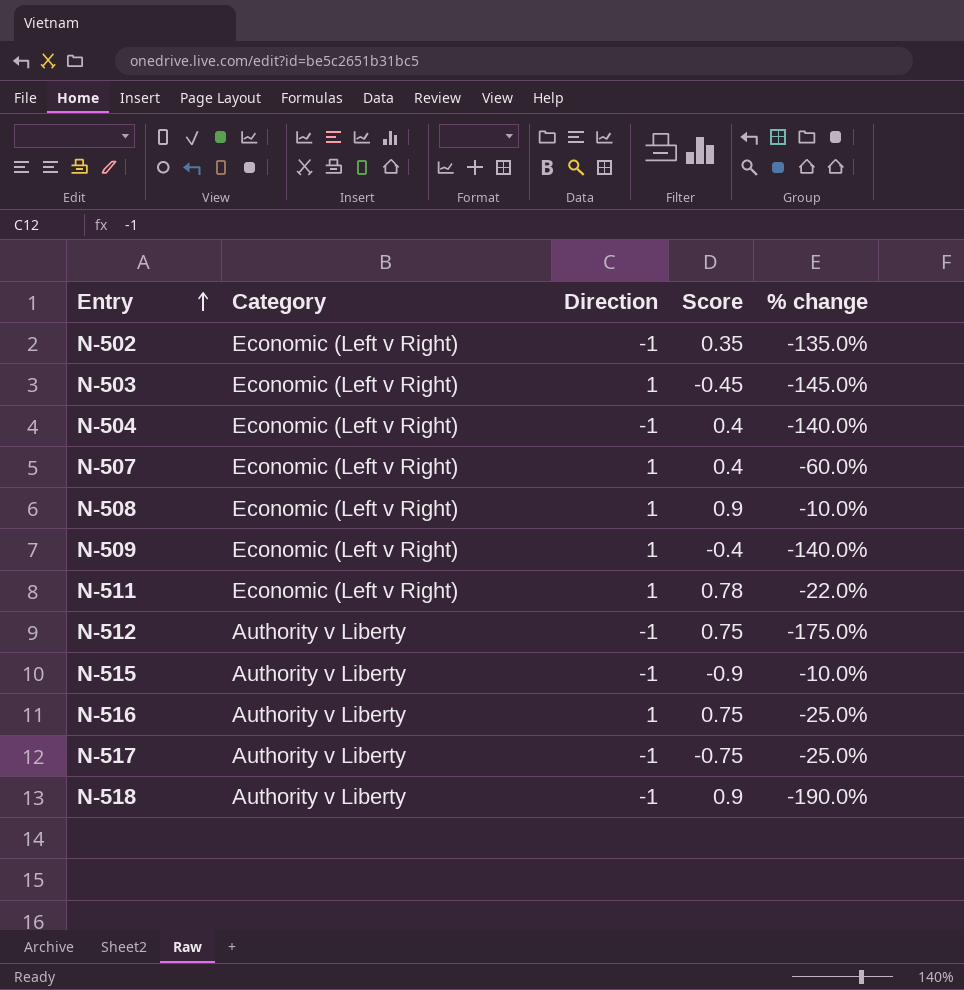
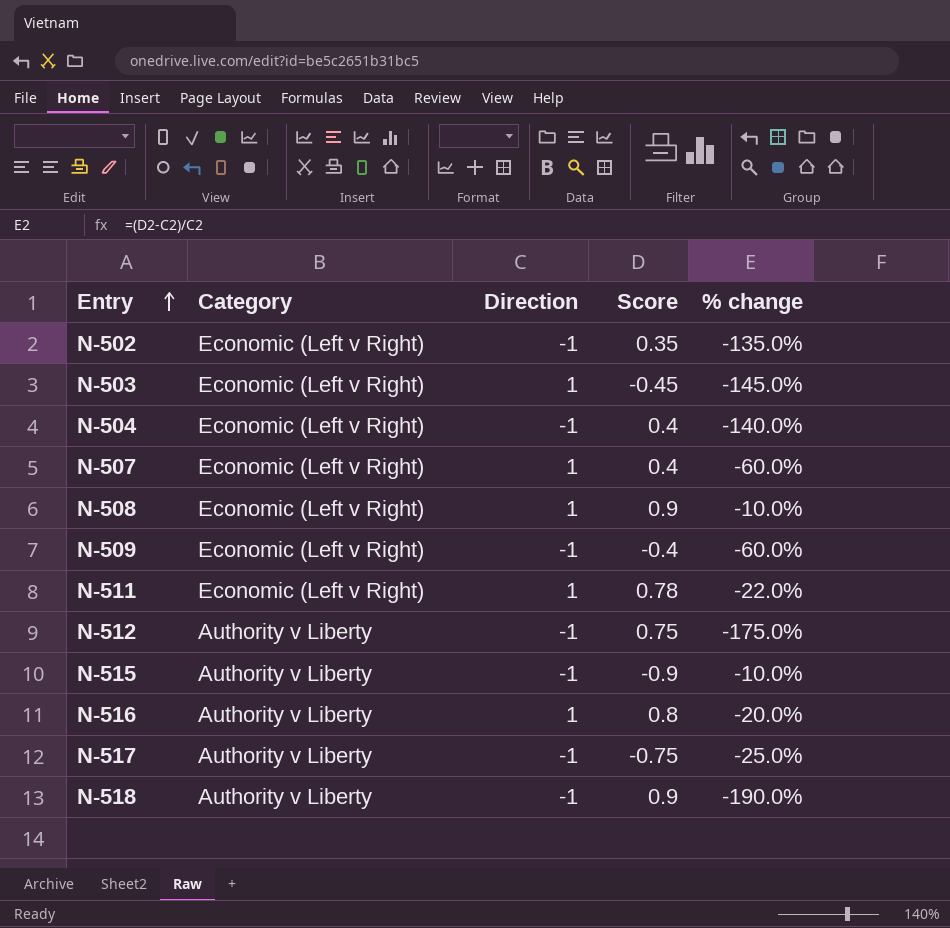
N-509 | Direction: 1 -> -1
N-509 | % change: -140.0% -> -60.0%
N-516 | Score: 0.75 -> 0.8
N-516 | % change: -25.0% -> -20.0%

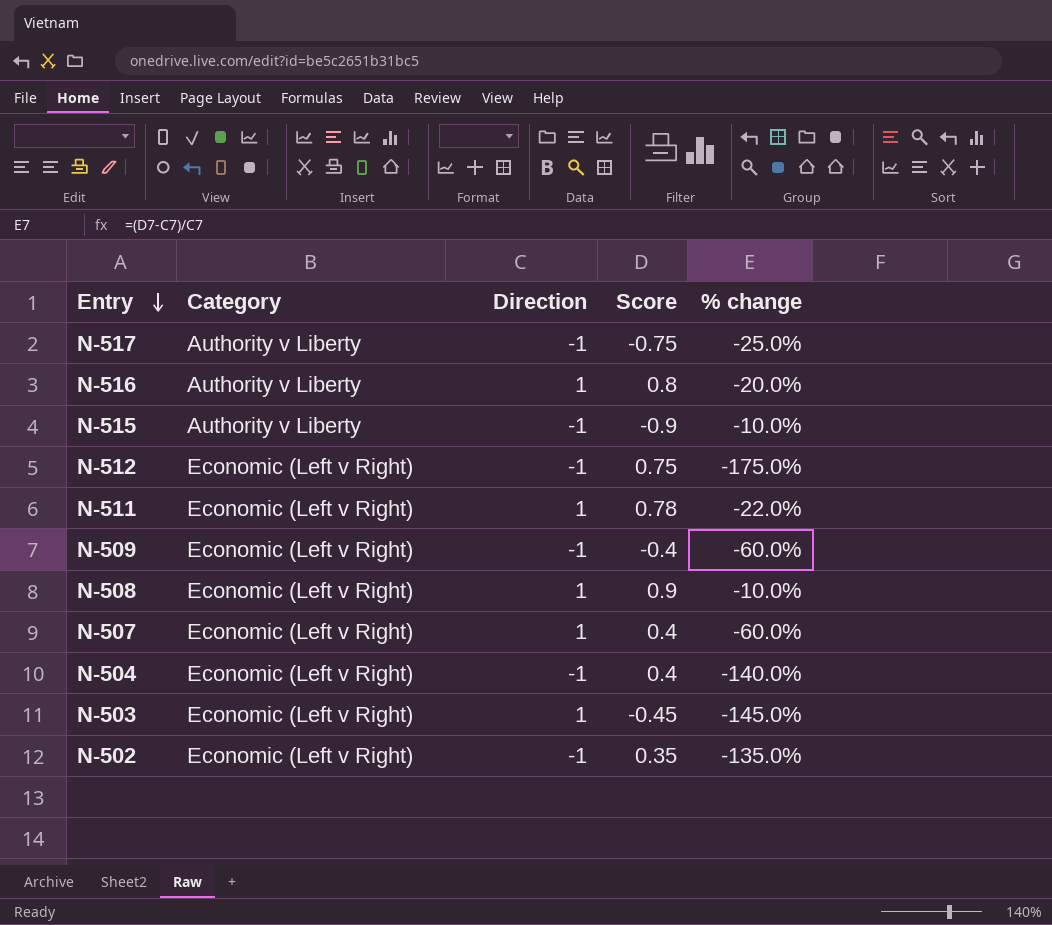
row order: Entry ascending -> Entry descending
row N-518: Authority v Liberty | -1 | 0.9 | -190.0% -> none
N-512 | Category: Authority v Liberty -> Economic (Left v Right)

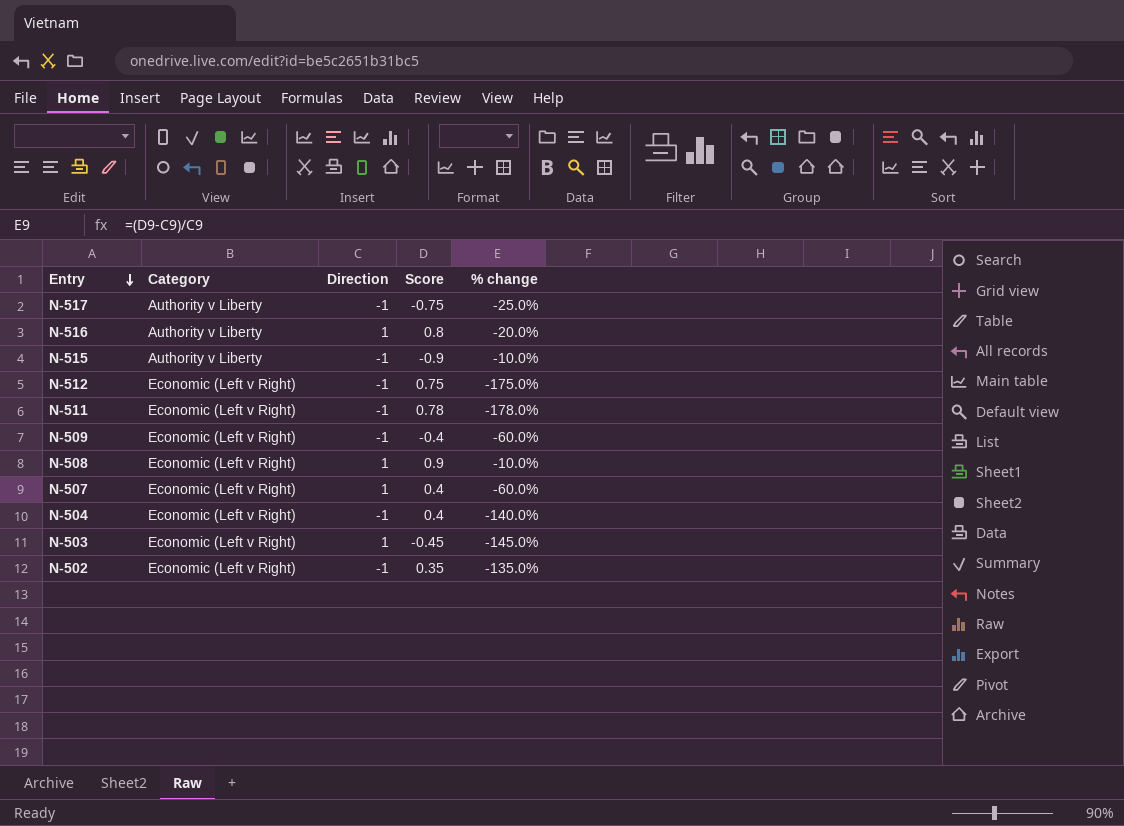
N-511 | Direction: 1 -> -1
N-511 | % change: -22.0% -> -178.0%

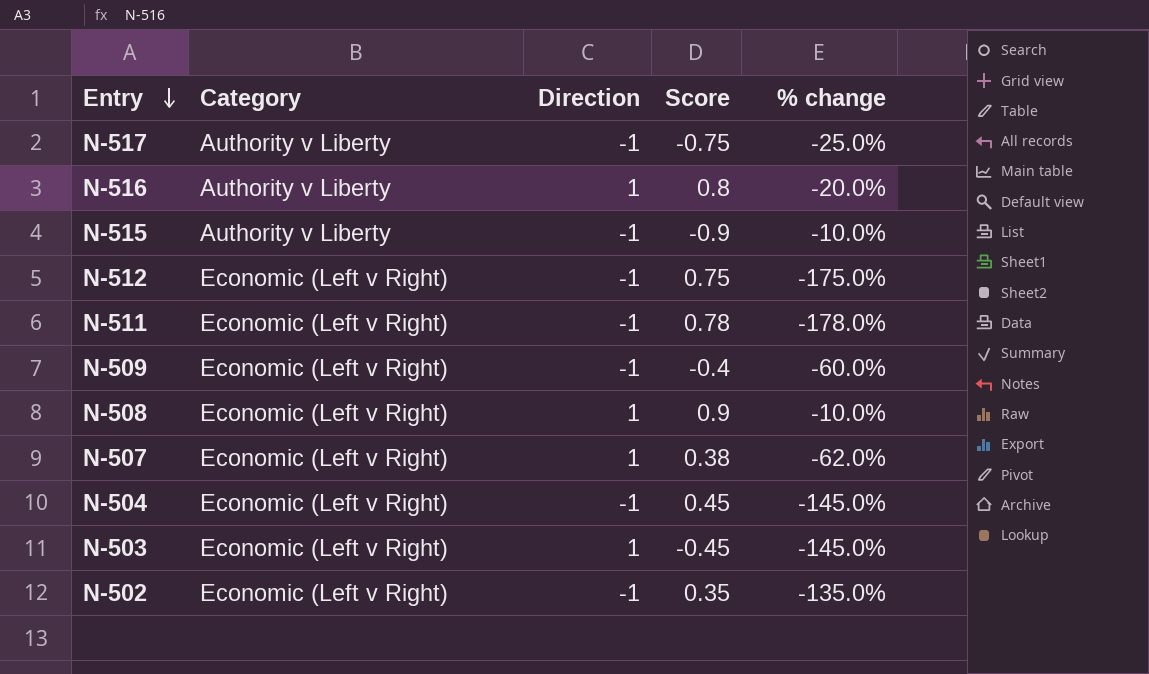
N-507 | Score: 0.4 -> 0.38
N-507 | % change: -60.0% -> -62.0%
N-504 | Score: 0.4 -> 0.45
N-504 | % change: -140.0% -> -145.0%

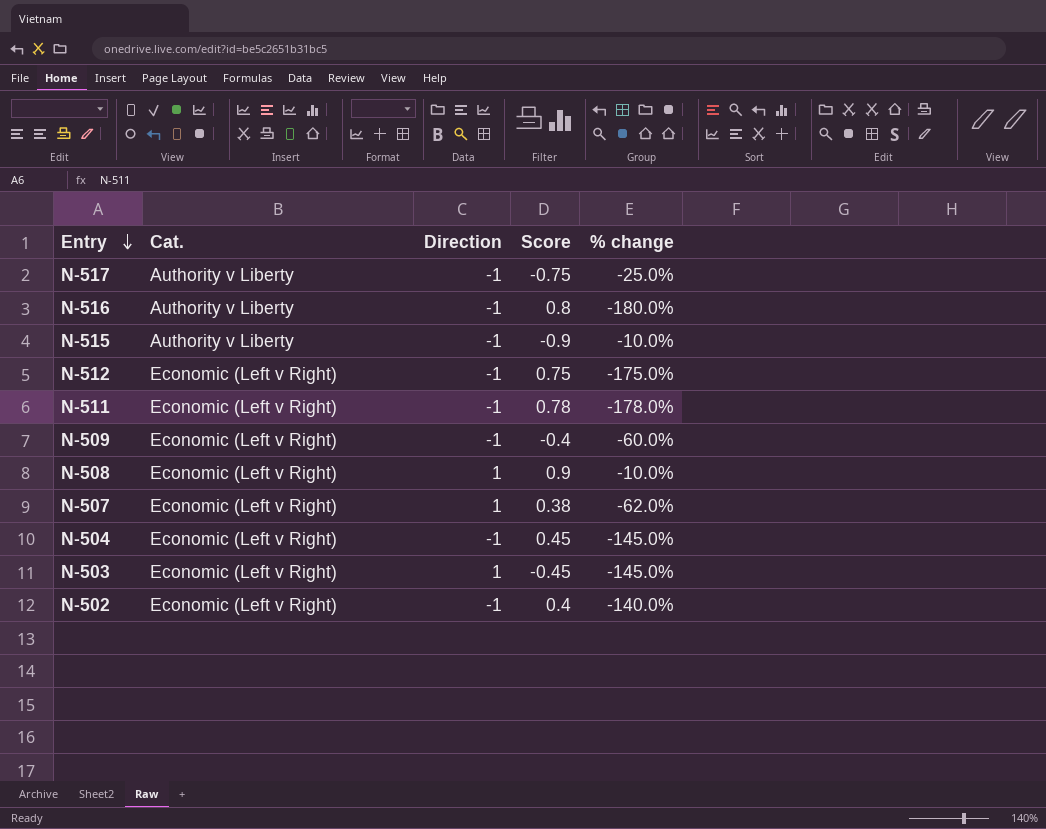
column name: Category -> Cat.
N-516 | Direction: 1 -> -1
N-516 | % change: -20.0% -> -180.0%
N-502 | Score: 0.35 -> 0.4
N-502 | % change: -135.0% -> -140.0%

